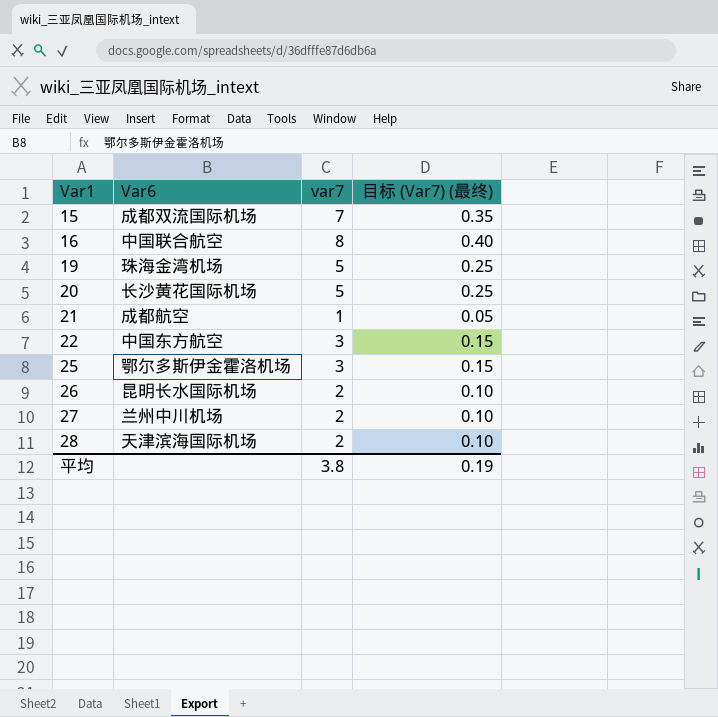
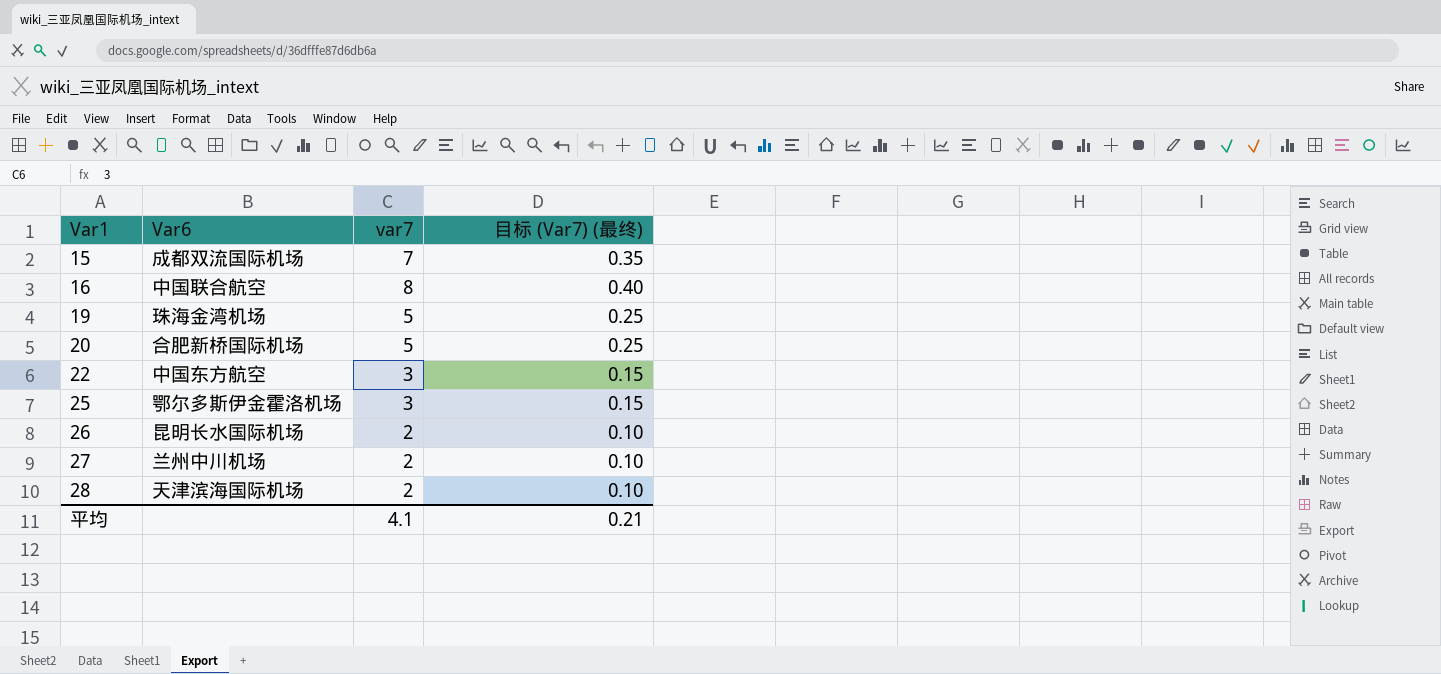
row 21: 成都航空 | 1 | 0.05 -> none
20 | Var6: 长沙黄花国际机场 -> 合肥新桥国际机场
平均 | var7: 3.8 -> 4.1
平均 | 目标 (Var7) (最终): 0.19 -> 0.21

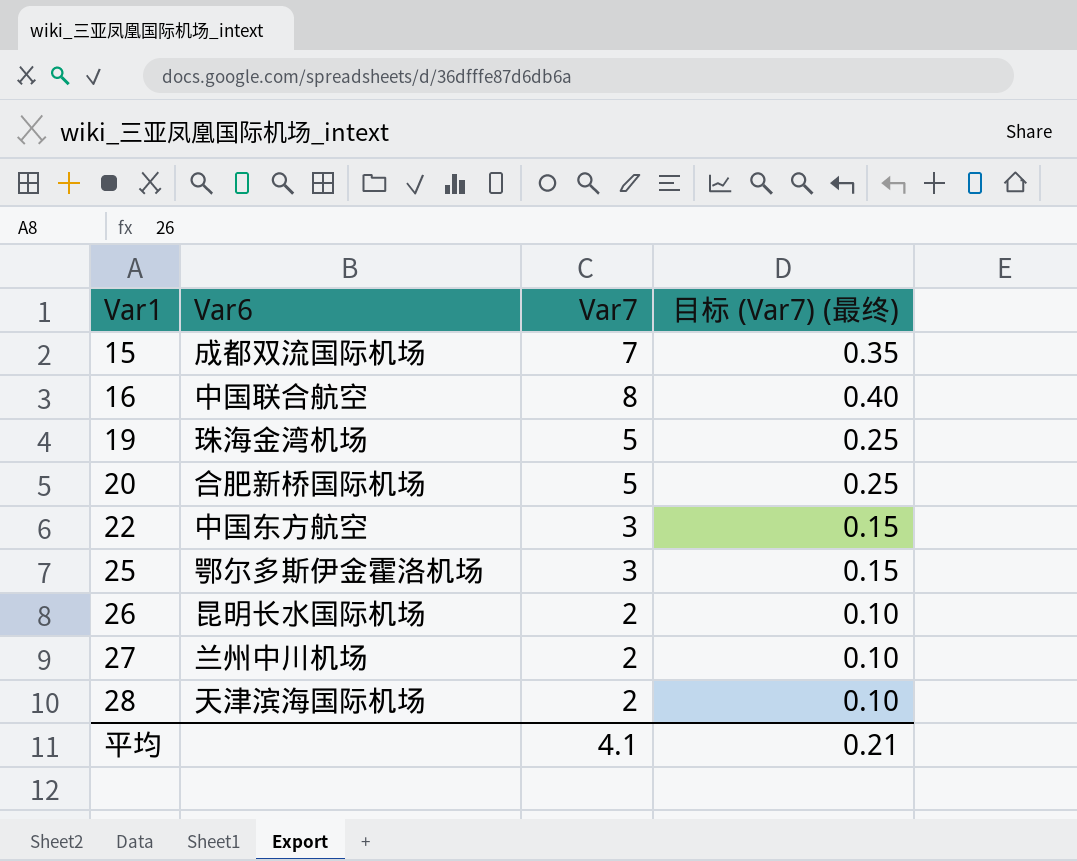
column name: var7 -> Var7

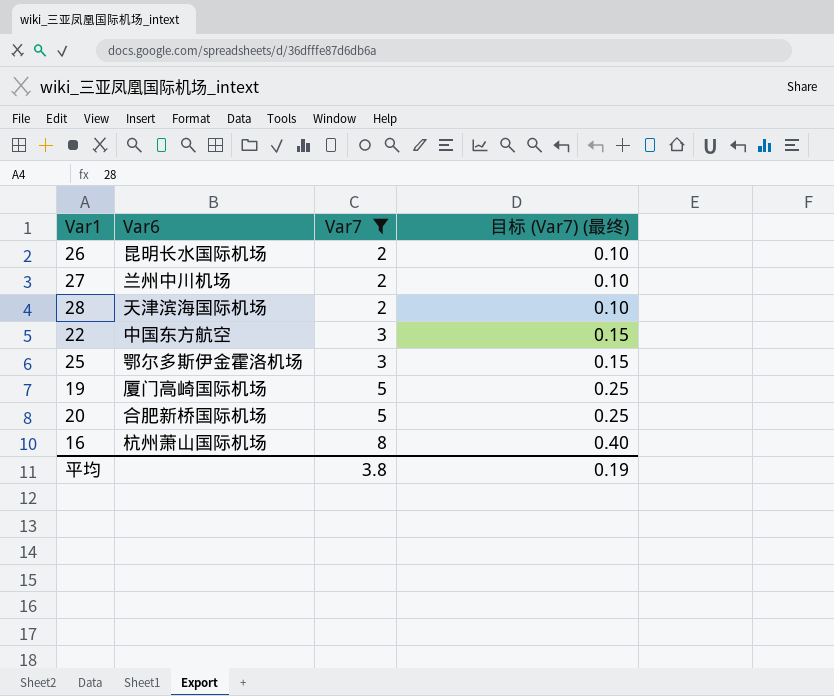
filter: none -> Var7 != 7
row order: Var1 ascending -> Var7 ascending
19 | Var6: 珠海金湾机场 -> 厦门高崎国际机场
16 | Var6: 中国联合航空 -> 杭州萧山国际机场
平均 | Var7: 4.1 -> 3.8
平均 | 目标 (Var7) (最终): 0.21 -> 0.19

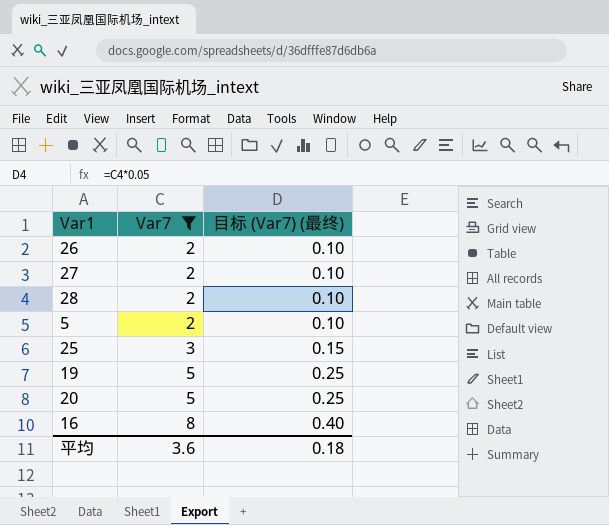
column Var6 | position: 2 -> none
row 22: 中国东方航空 | 3 | 0.15 -> none
row 5: none -> 2 | 0.10
平均 | Var7: 3.8 -> 3.6
平均 | 目标 (Var7) (最终): 0.19 -> 0.18

